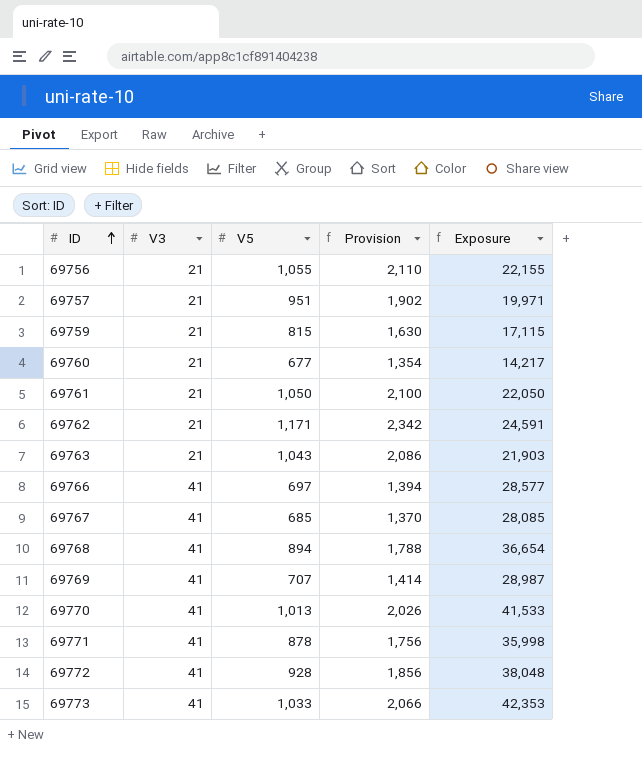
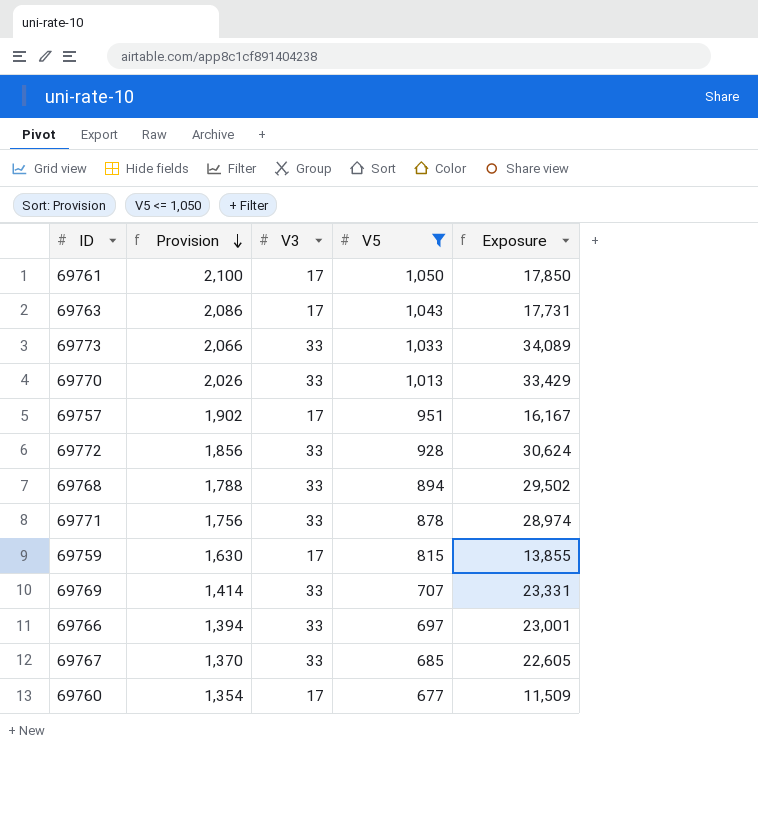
filter: none -> V5 <= 1,050
row order: ID ascending -> Provision descending
column Provision | position: 4 -> 2
69761 | V3: 21 -> 17
69761 | Exposure: 22,050 -> 17,850
69763 | V3: 21 -> 17
69763 | Exposure: 21,903 -> 17,731
69773 | V3: 41 -> 33
69773 | Exposure: 42,353 -> 34,089
69770 | V3: 41 -> 33
69770 | Exposure: 41,533 -> 33,429
69757 | V3: 21 -> 17
69757 | Exposure: 19,971 -> 16,167
69772 | V3: 41 -> 33
69772 | Exposure: 38,048 -> 30,624
69768 | V3: 41 -> 33
69768 | Exposure: 36,654 -> 29,502
69771 | V3: 41 -> 33
69771 | Exposure: 35,998 -> 28,974
69759 | V3: 21 -> 17
69759 | Exposure: 17,115 -> 13,855
69769 | V3: 41 -> 33
69769 | Exposure: 28,987 -> 23,331
69766 | V3: 41 -> 33
69766 | Exposure: 28,577 -> 23,001
69767 | V3: 41 -> 33
69767 | Exposure: 28,085 -> 22,605
69760 | V3: 21 -> 17
69760 | Exposure: 14,217 -> 11,509

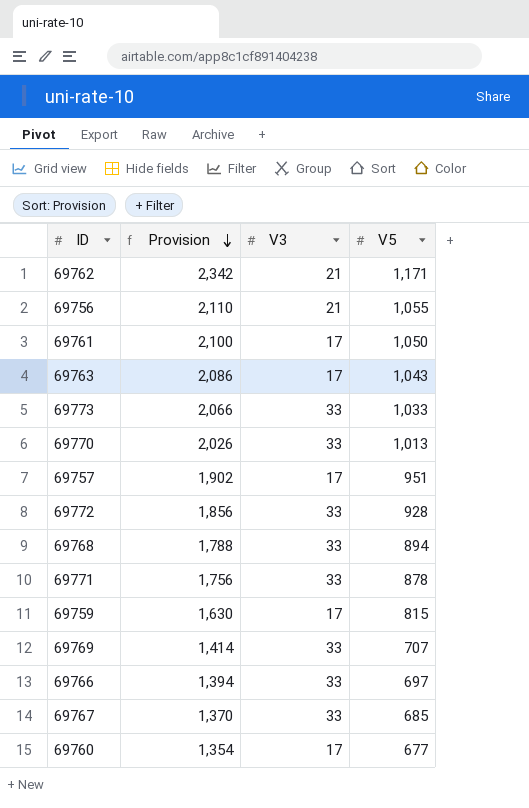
filter: V5 <= 1,050 -> none
column Exposure | formula: [V3] * [V5] -> none

